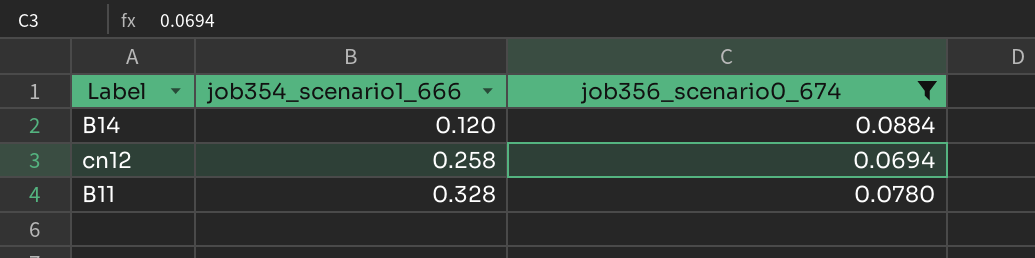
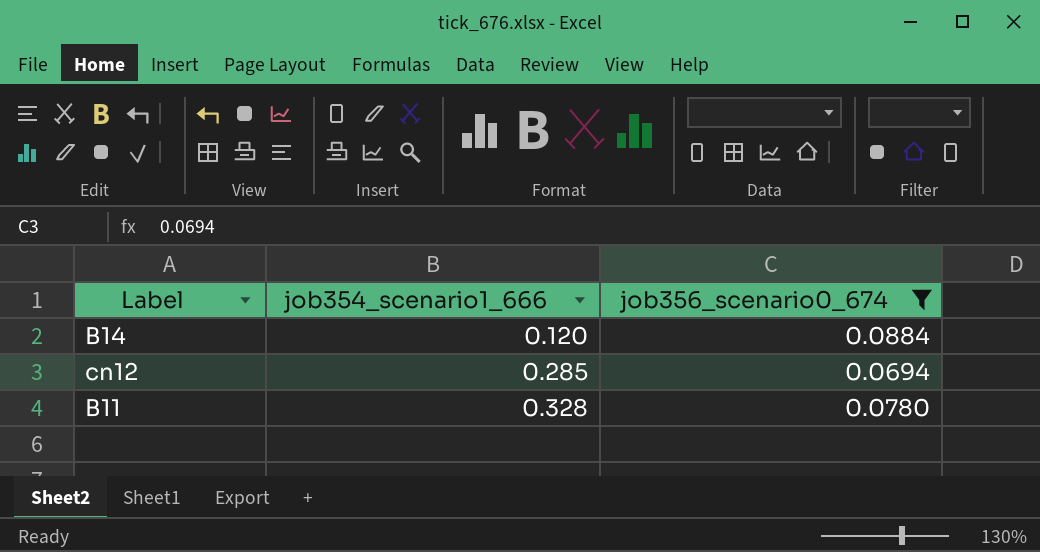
cn12 | job354_scenario1_666: 0.258 -> 0.285

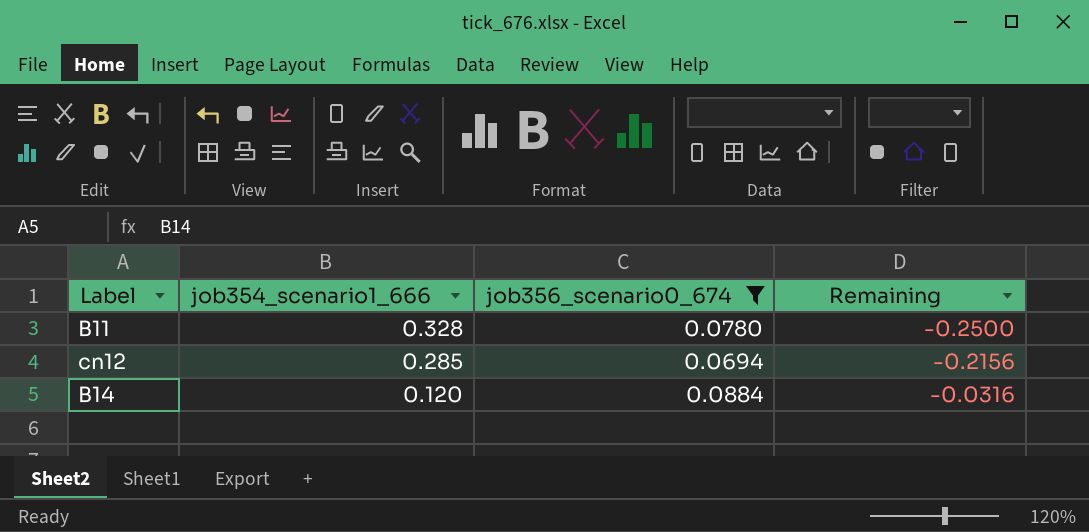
row order: job354_scenario1_666 ascending -> job354_scenario1_666 descending
column Remaining | formula: none -> [job356_scenario0_674] - [job354_scenario1_666]

